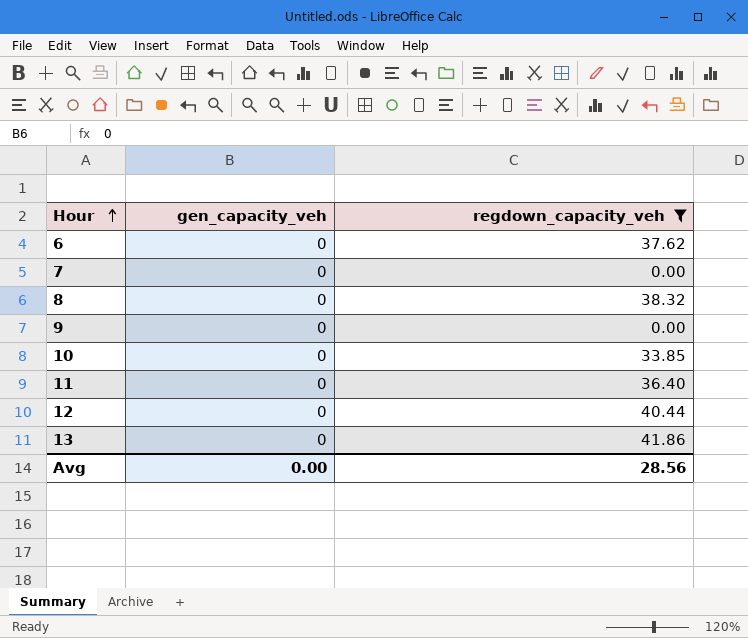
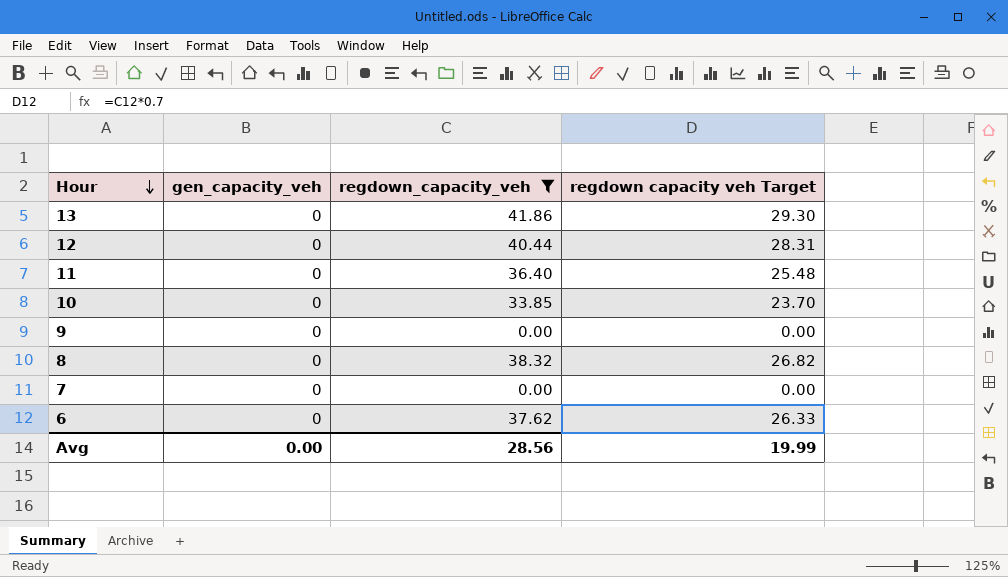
row order: Hour ascending -> Hour descending
column regdown capacity veh Target | formula: none -> [regdown_capacity_veh] * 0.7

